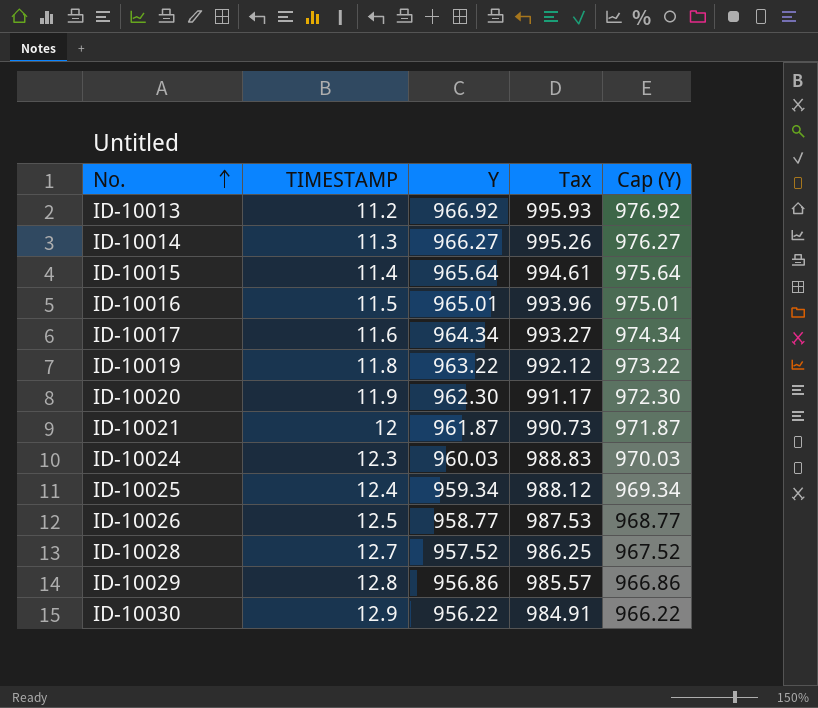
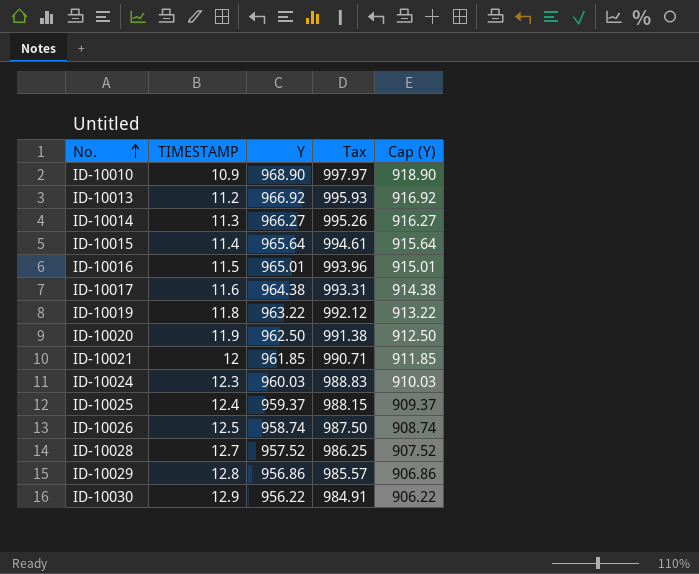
column Cap (Y) | formula: [Y] + 10 -> [Y] - 50
row ID-10010: none -> 10.9 | 968.90 | 997.97 | 918.90
ID-10017 | Y: 964.34 -> 964.38
ID-10017 | Tax: 993.27 -> 993.31
ID-10020 | Y: 962.30 -> 962.50
ID-10020 | Tax: 991.17 -> 991.38
ID-10021 | Y: 961.87 -> 961.85
ID-10021 | Tax: 990.73 -> 990.71
ID-10025 | Y: 959.34 -> 959.37
ID-10025 | Tax: 988.12 -> 988.15
ID-10026 | Y: 958.77 -> 958.74
ID-10026 | Tax: 987.53 -> 987.50

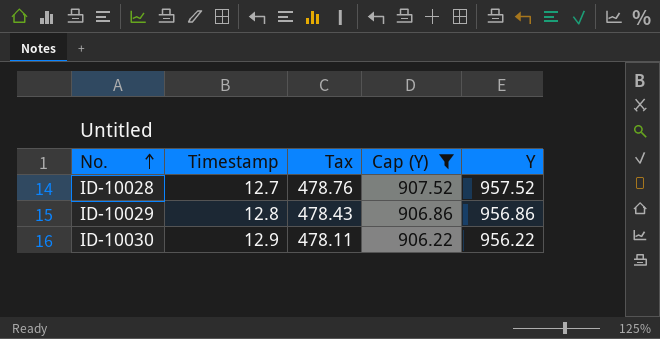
filter: none -> Cap (Y) <= 907.52
column name: TIMESTAMP -> Timestamp
column Tax | formula: [Y] * 1.03 -> [Y] * 0.5
column Y | position: 3 -> 5

